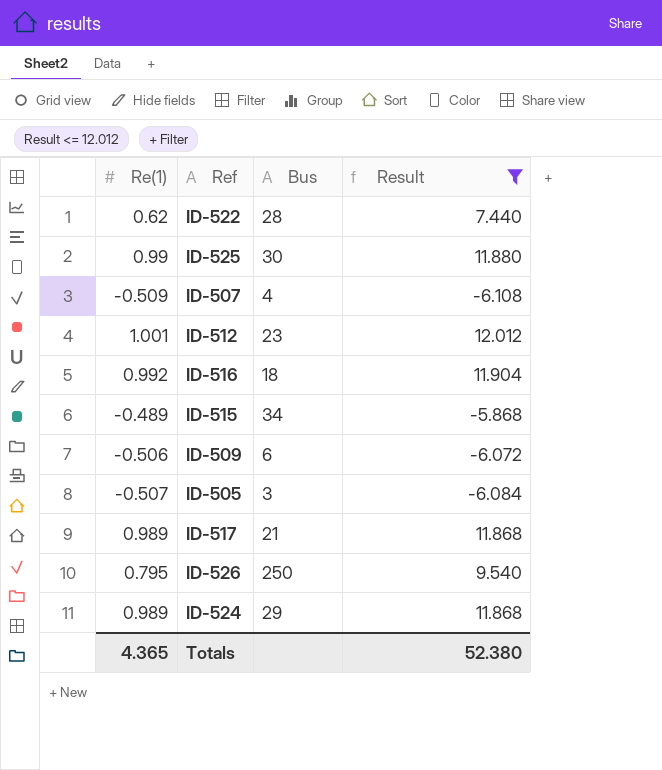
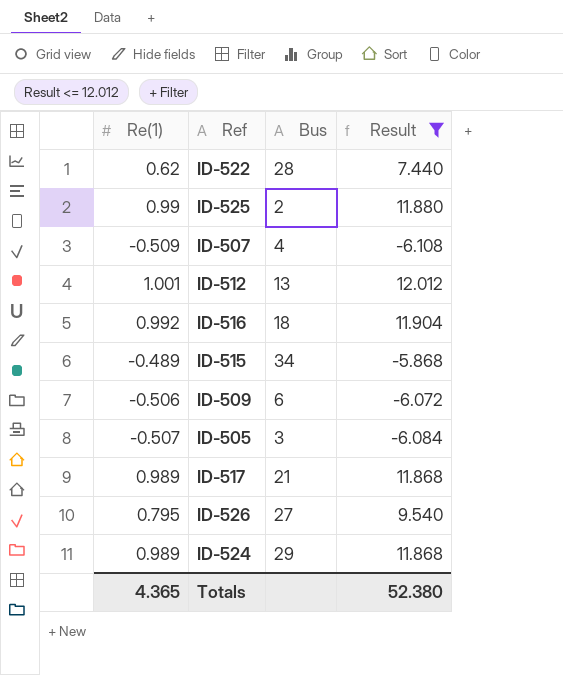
ID-525 | Bus: 30 -> 2
ID-512 | Bus: 23 -> 13
ID-526 | Bus: 250 -> 27

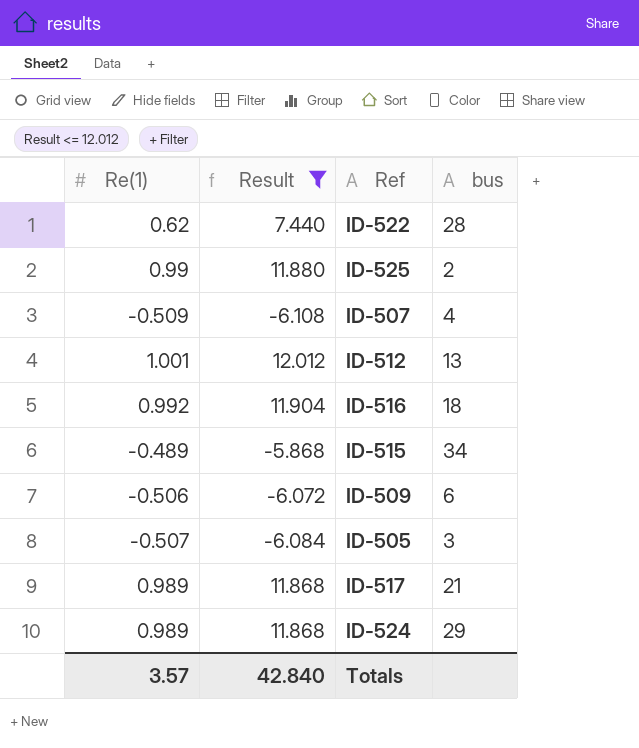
column Result | position: 4 -> 2
column name: Bus -> bus
row ID-526: 0.795 | 27 | 9.540 -> none
Totals | Re(1): 4.365 -> 3.57
Totals | Result: 52.380 -> 42.840

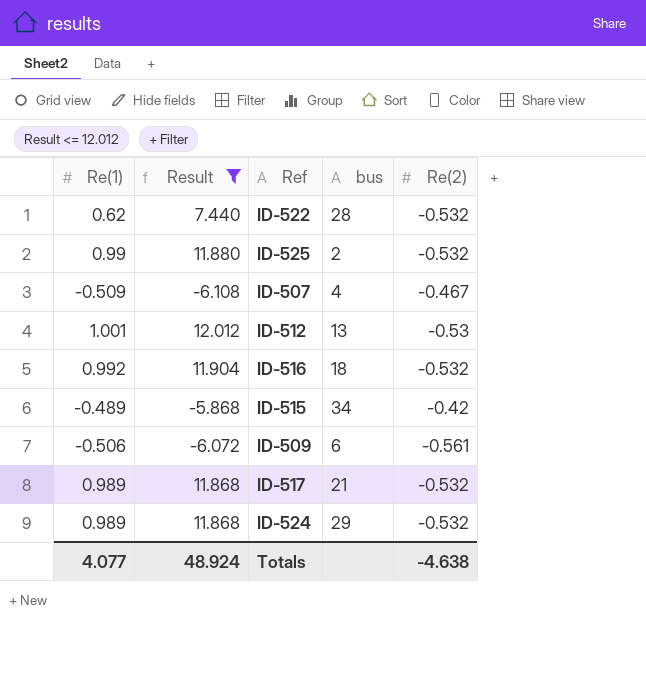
column Re(2) | position: none -> 5
row ID-505: -0.507 | -6.084 | 3 -> none
Totals | Re(1): 3.57 -> 4.077
Totals | Result: 42.840 -> 48.924

